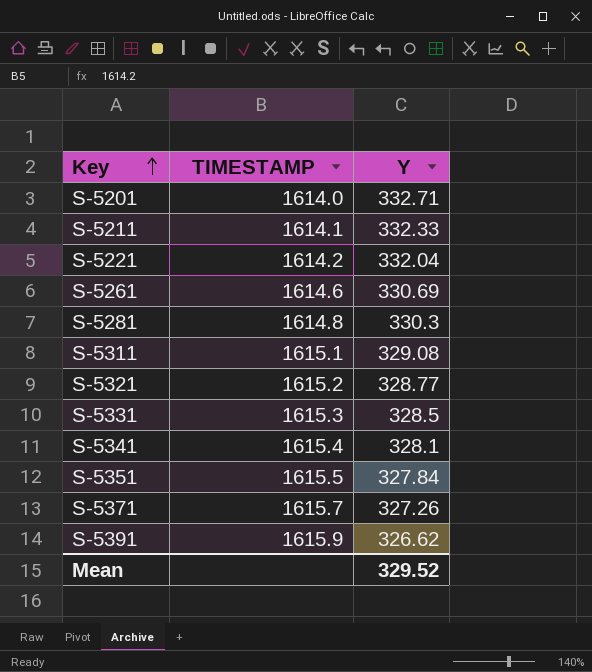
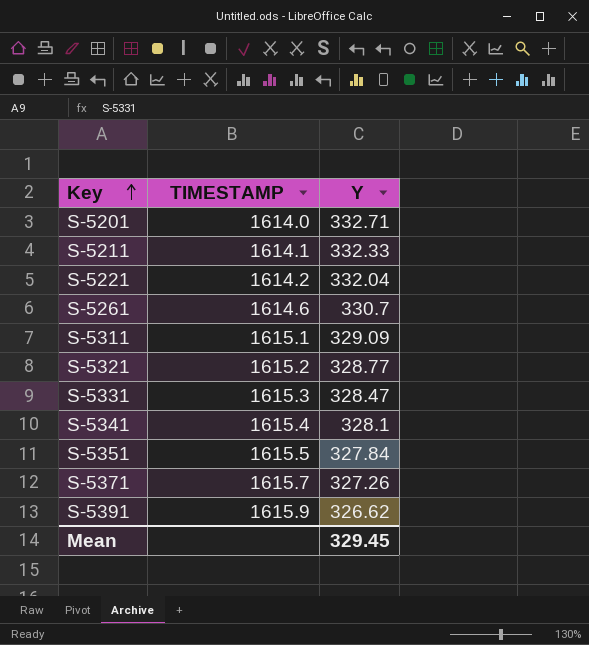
row S-5281: 1614.8 | 330.3 -> none
S-5261 | Y: 330.69 -> 330.7
S-5311 | Y: 329.08 -> 329.09
S-5331 | Y: 328.5 -> 328.47
Mean | Y: 329.52 -> 329.45

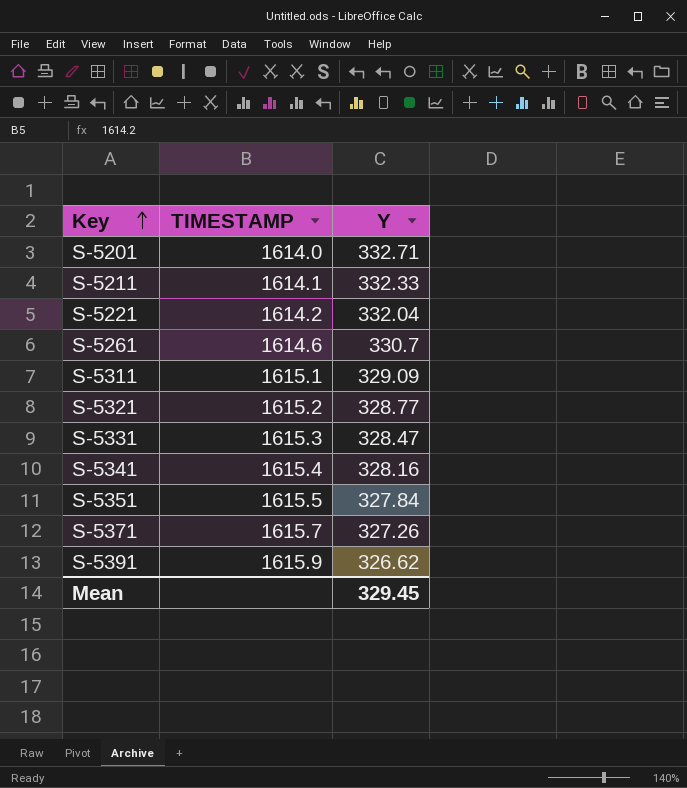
S-5341 | Y: 328.1 -> 328.16

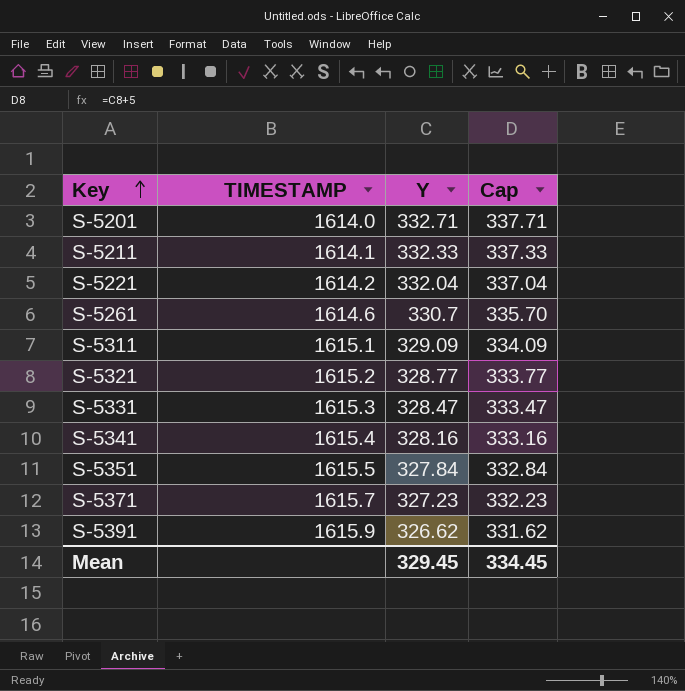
column Cap | formula: none -> [Y] + 5
S-5371 | Y: 327.26 -> 327.23

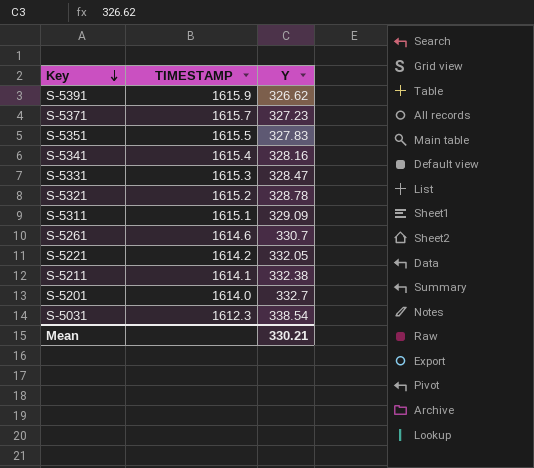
row order: Key ascending -> Key descending
column Cap | formula: [Y] + 5 -> none
S-5351 | Y: 327.84 -> 327.83
S-5321 | Y: 328.77 -> 328.78
S-5221 | Y: 332.04 -> 332.05
S-5211 | Y: 332.33 -> 332.38
S-5201 | Y: 332.71 -> 332.7
row S-5031: none -> 1612.3 | 338.54
Mean | Y: 329.45 -> 330.21

